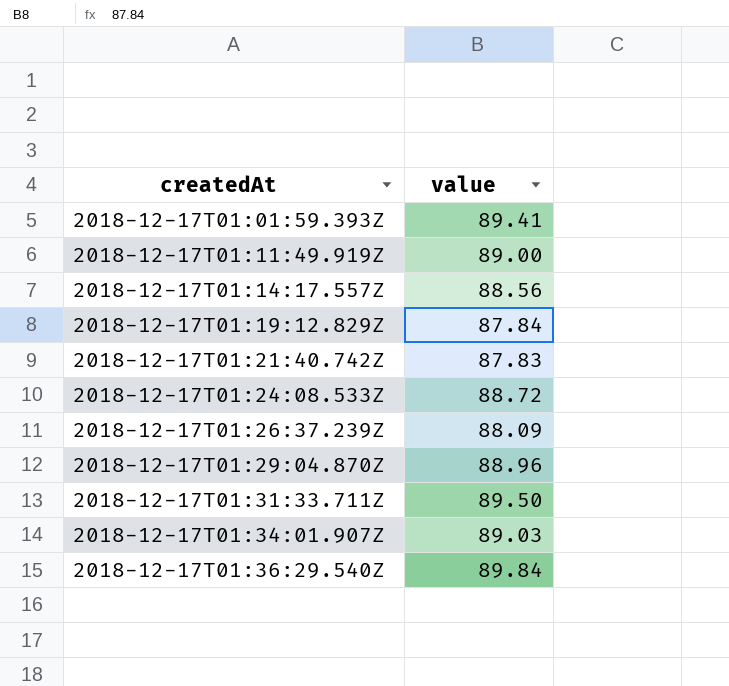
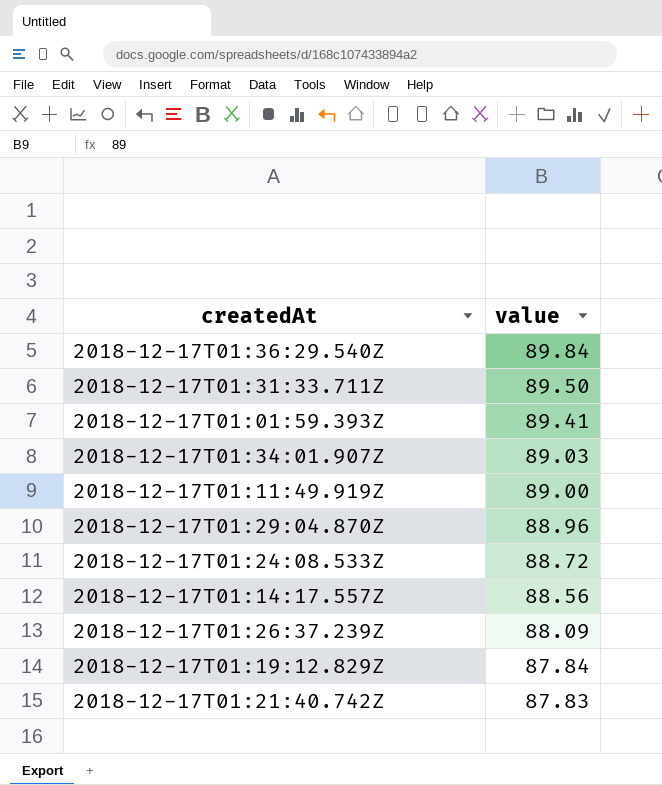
row order: createdAt ascending -> value descending

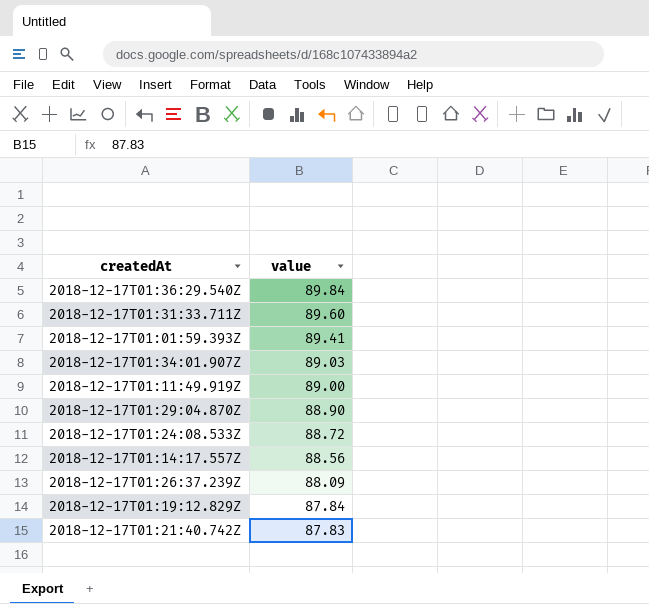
2018-12-17T01:31:33.711Z | value: 89.50 -> 89.60
2018-12-17T01:29:04.870Z | value: 88.96 -> 88.90

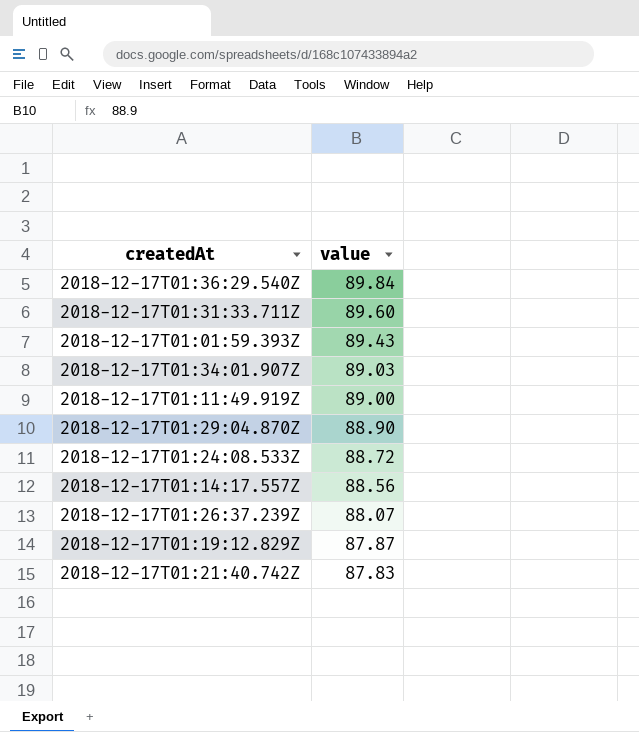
2018-12-17T01:01:59.393Z | value: 89.41 -> 89.43
2018-12-17T01:26:37.239Z | value: 88.09 -> 88.07
2018-12-17T01:19:12.829Z | value: 87.84 -> 87.87

